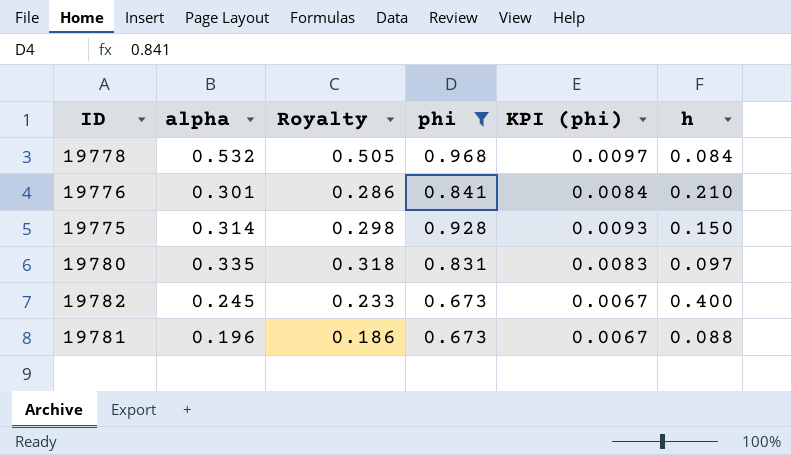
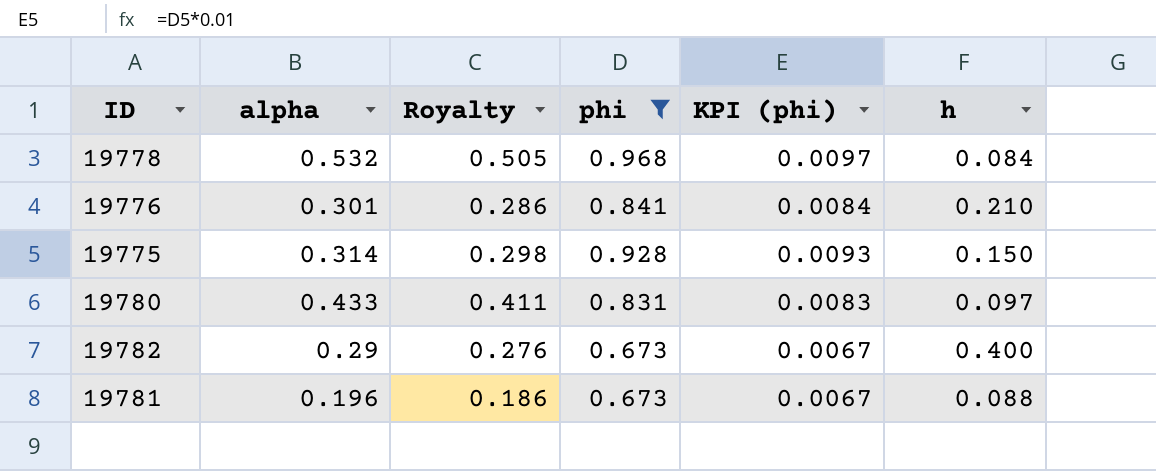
19780 | alpha: 0.335 -> 0.433
19780 | Royalty: 0.318 -> 0.411
19782 | alpha: 0.245 -> 0.29
19782 | Royalty: 0.233 -> 0.276

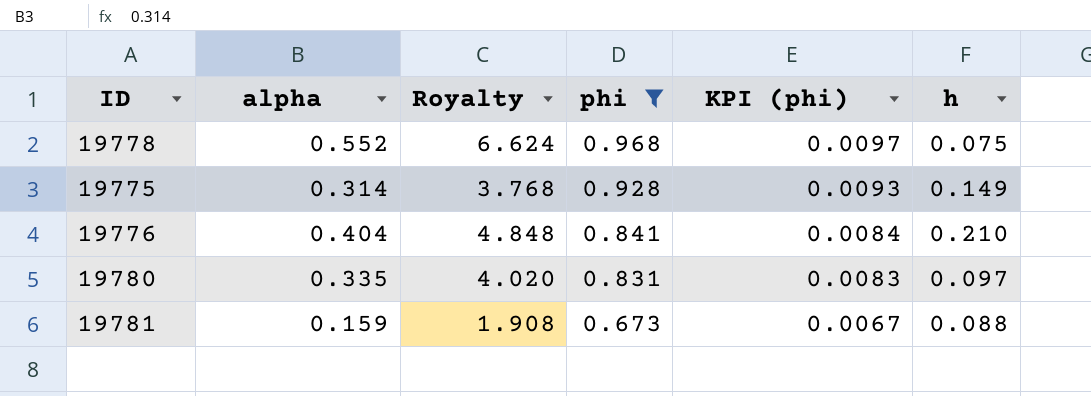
row order: none -> phi descending
column Royalty | formula: [alpha] * 0.95 -> [alpha] * 12
row 19782: 0.29 | 0.276 | 0.673 | 0.0067 | 0.400 -> none
19778 | alpha: 0.532 -> 0.552
19778 | h: 0.084 -> 0.075
19775 | h: 0.150 -> 0.149
19776 | alpha: 0.301 -> 0.404
19780 | alpha: 0.433 -> 0.335
19781 | alpha: 0.196 -> 0.159

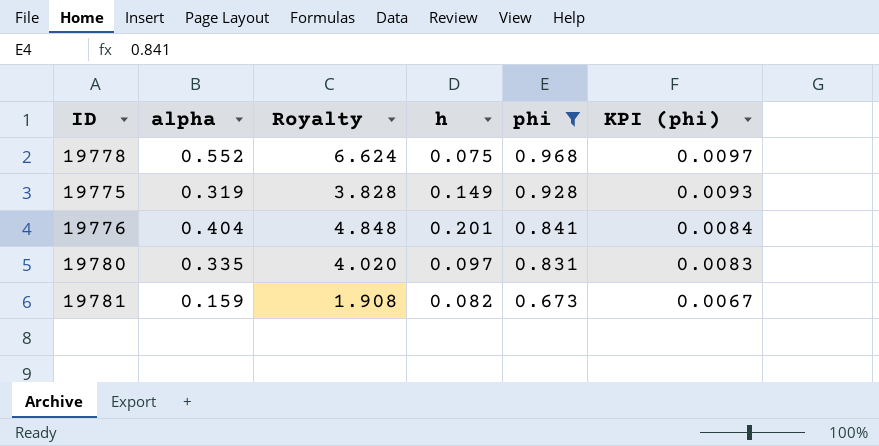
column h | position: 6 -> 4
19775 | alpha: 0.314 -> 0.319
19775 | Royalty: 3.768 -> 3.828
19776 | h: 0.210 -> 0.201
19781 | h: 0.088 -> 0.082

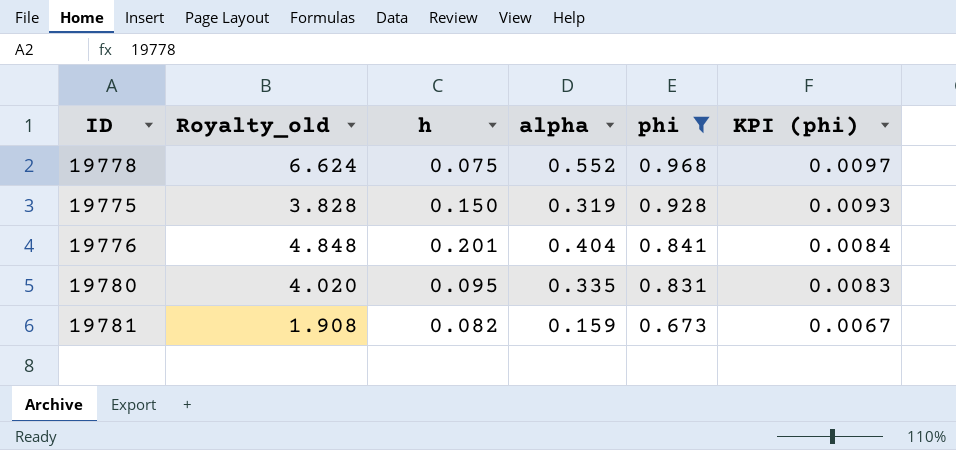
column name: Royalty -> Royalty_old
column alpha | position: 2 -> 4
19775 | h: 0.149 -> 0.150
19780 | h: 0.097 -> 0.095

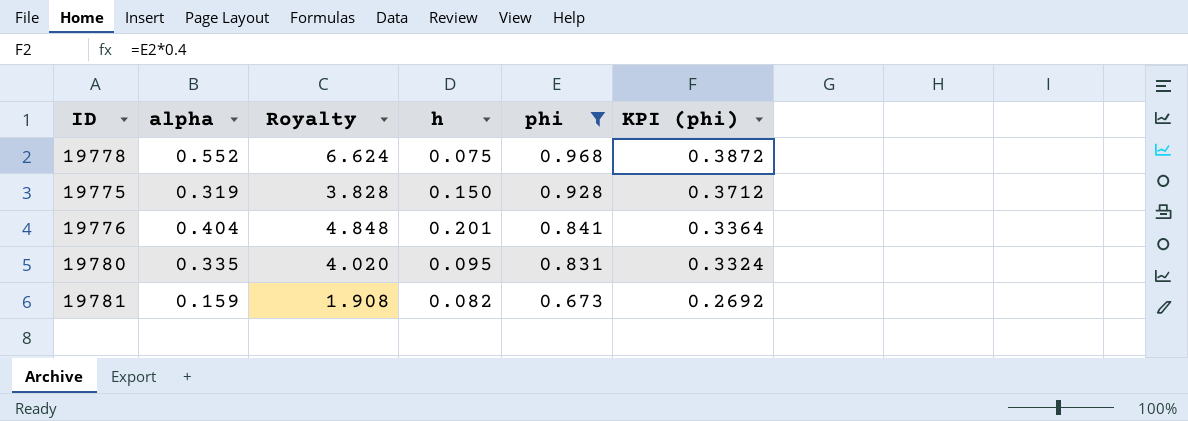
column alpha | position: 4 -> 2
column name: Royalty_old -> Royalty
column KPI (phi) | formula: [phi] * 0.01 -> [phi] * 0.4

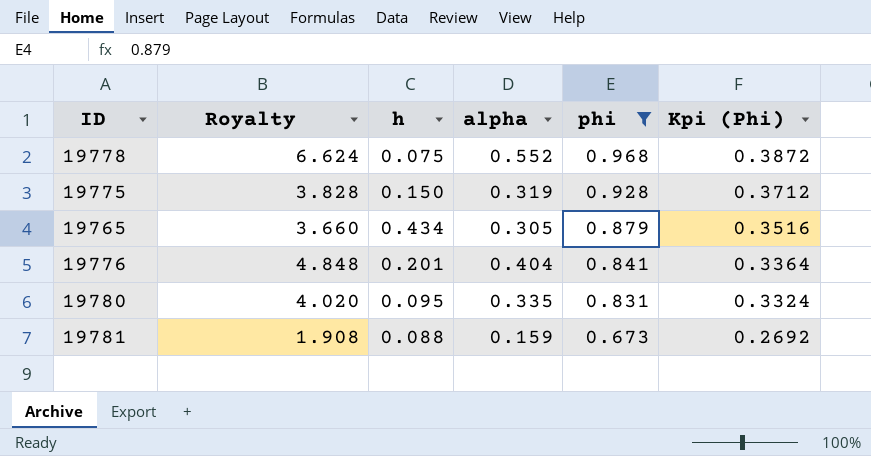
column alpha | position: 2 -> 4
column name: KPI (phi) -> Kpi (Phi)
row 19765: none -> 3.660 | 0.434 | 0.305 | 0.879 | 0.3516
19781 | h: 0.082 -> 0.088

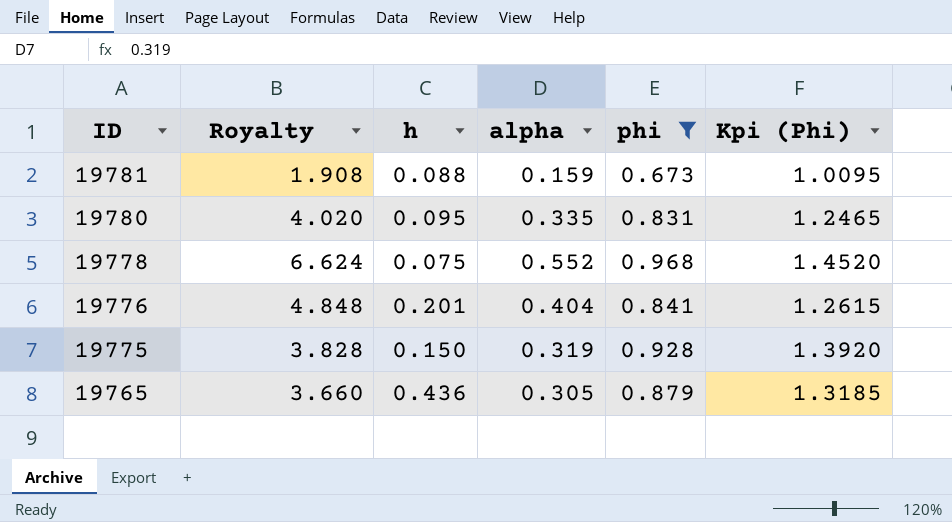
row order: phi descending -> ID descending
column Kpi (Phi) | formula: [phi] * 0.4 -> [phi] * 1.5
19765 | h: 0.434 -> 0.436

